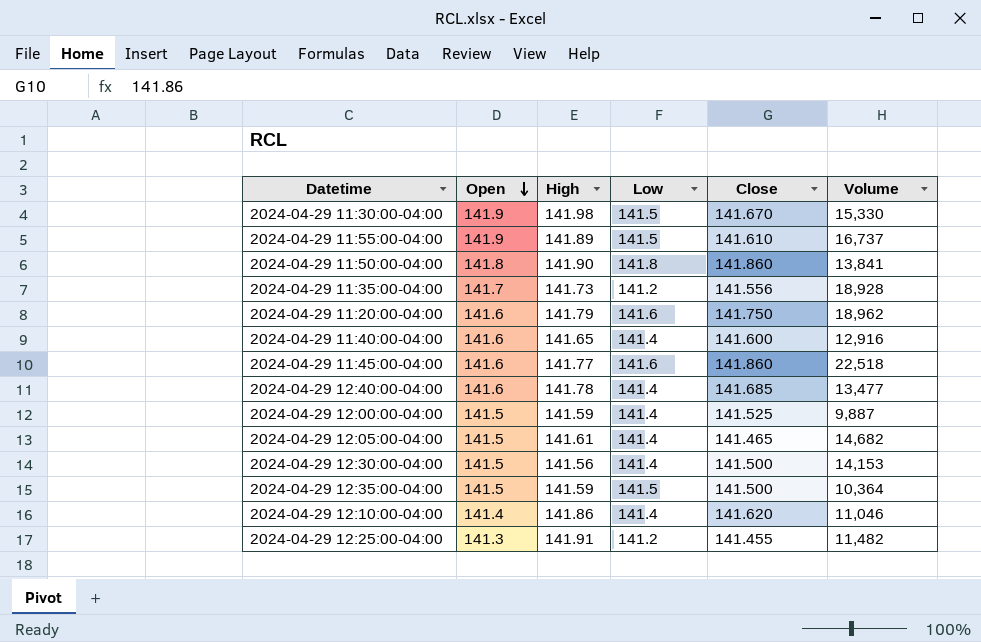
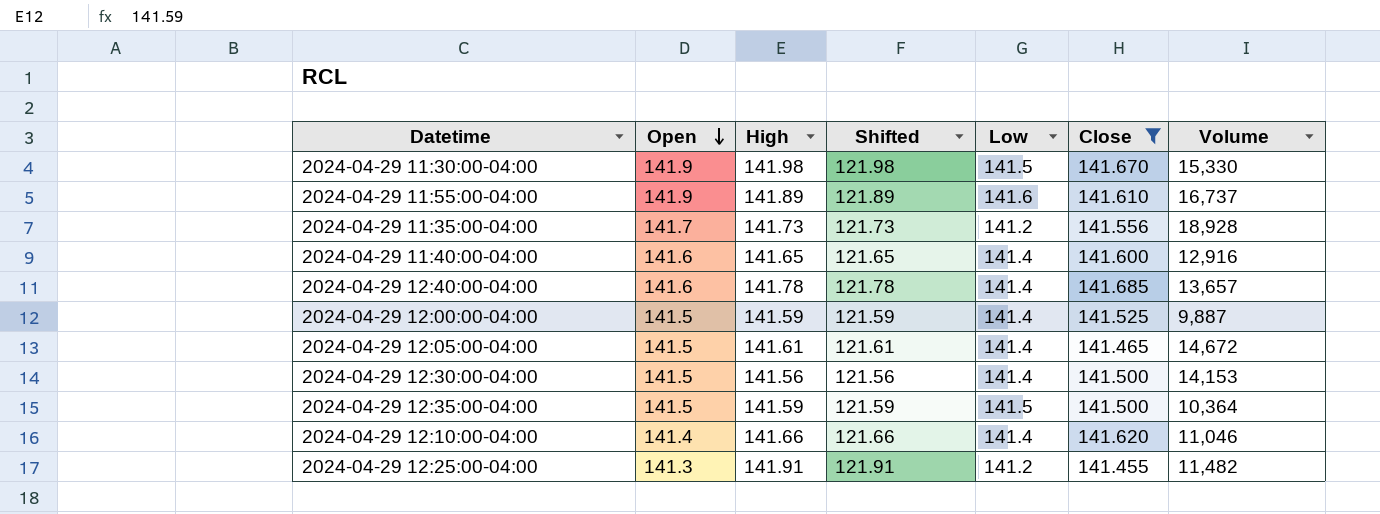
filter: none -> Close <= 141.685
column Shifted | formula: none -> [High] - 20
2024-04-29 11:55:00-04:00 | Low: 141.5 -> 141.6
2024-04-29 12:40:00-04:00 | Volume: 13,477 -> 13,657
2024-04-29 12:05:00-04:00 | Volume: 14,682 -> 14,672
2024-04-29 12:10:00-04:00 | High: 141.86 -> 141.66

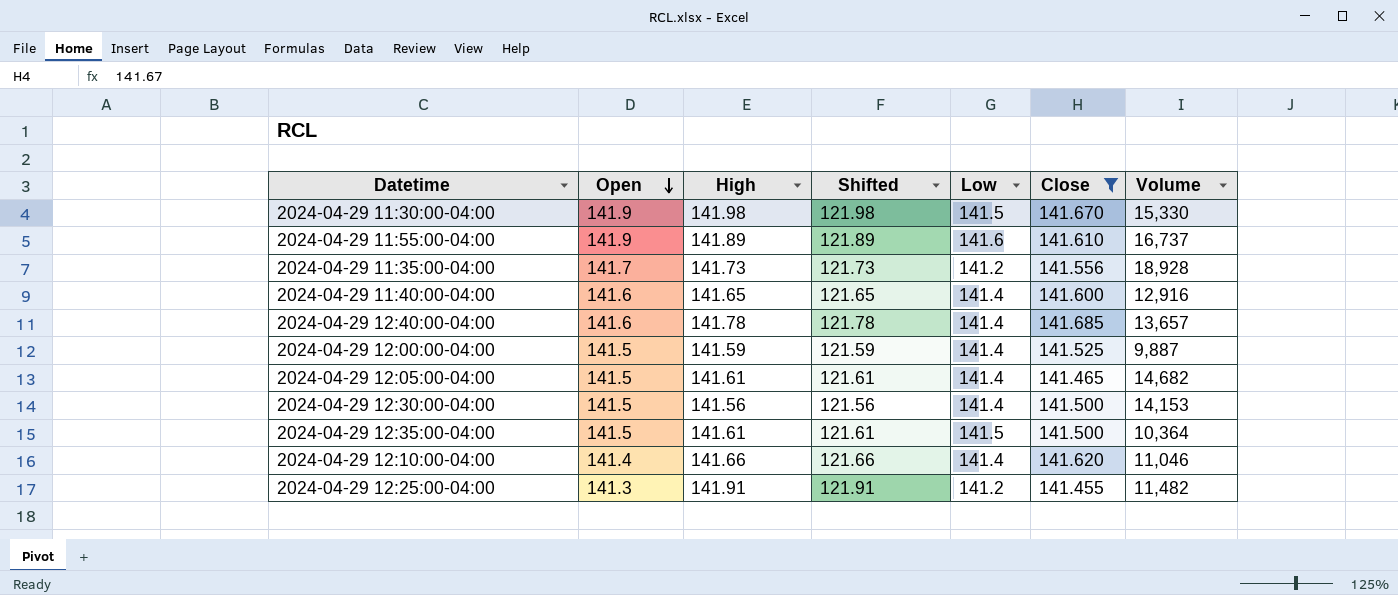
2024-04-29 12:05:00-04:00 | Volume: 14,672 -> 14,682
2024-04-29 12:35:00-04:00 | High: 141.59 -> 141.61
2024-04-29 12:35:00-04:00 | Shifted: 121.59 -> 121.61

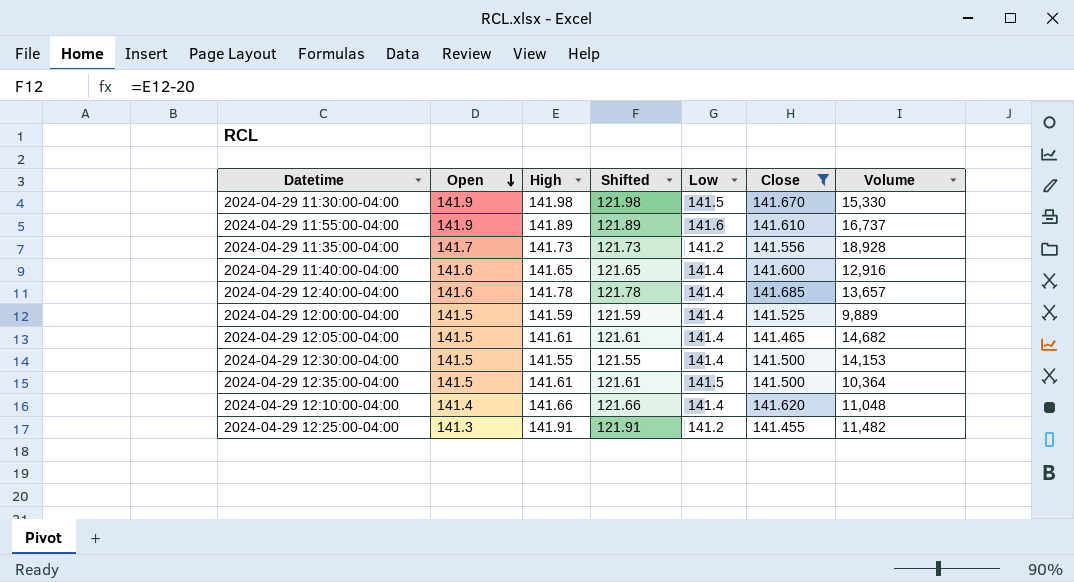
2024-04-29 12:00:00-04:00 | Volume: 9,887 -> 9,889
2024-04-29 12:30:00-04:00 | High: 141.56 -> 141.55
2024-04-29 12:30:00-04:00 | Shifted: 121.56 -> 121.55
2024-04-29 12:10:00-04:00 | Volume: 11,046 -> 11,048

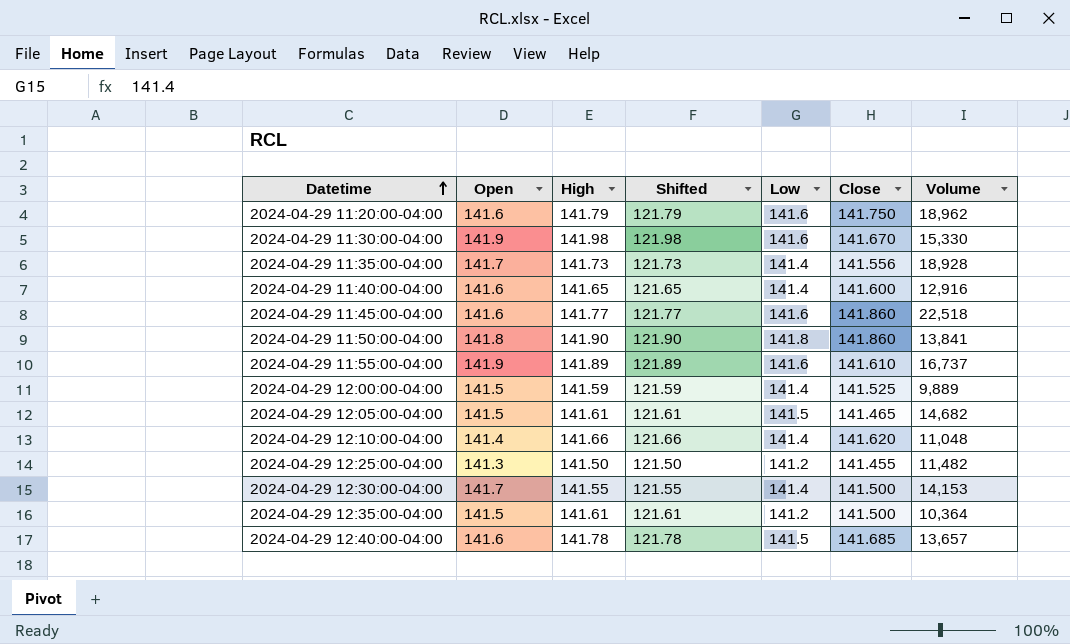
filter: Close <= 141.685 -> none
row order: Open descending -> Datetime ascending
2024-04-29 11:30:00-04:00 | Low: 141.5 -> 141.6
2024-04-29 11:35:00-04:00 | Low: 141.2 -> 141.4
2024-04-29 12:05:00-04:00 | Low: 141.4 -> 141.5
2024-04-29 12:25:00-04:00 | High: 141.91 -> 141.50
2024-04-29 12:25:00-04:00 | Shifted: 121.91 -> 121.50
2024-04-29 12:30:00-04:00 | Open: 141.5 -> 141.7
2024-04-29 12:35:00-04:00 | Low: 141.5 -> 141.2
2024-04-29 12:40:00-04:00 | Low: 141.4 -> 141.5

